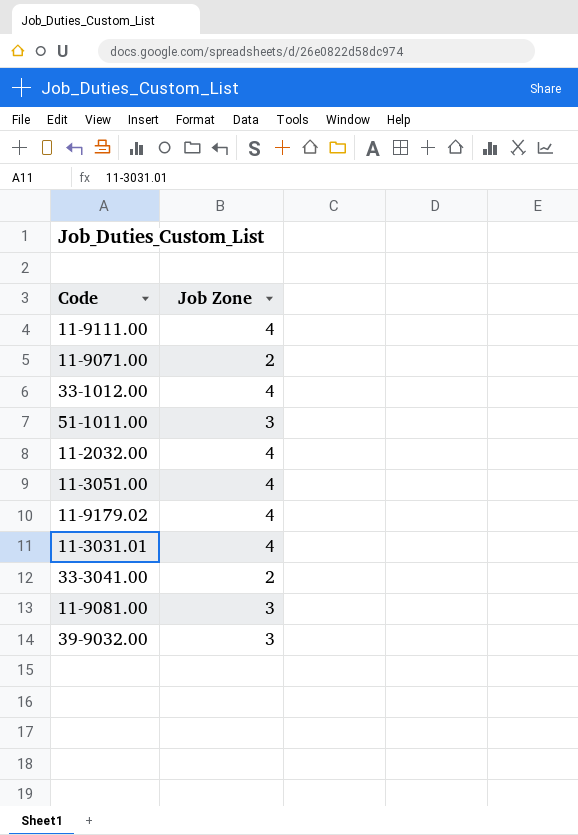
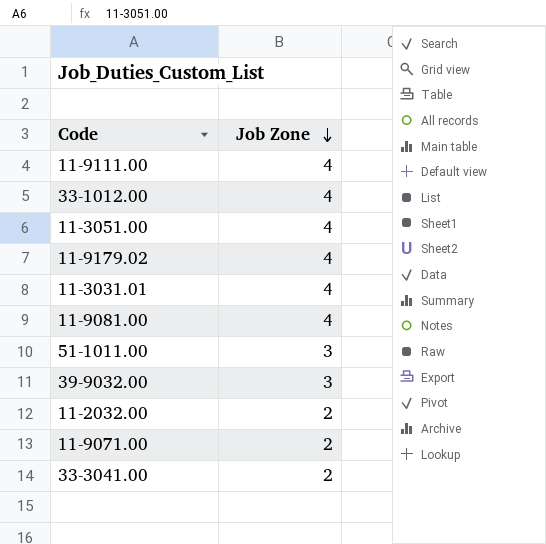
row order: none -> Job Zone descending
11-9081.00 | Job Zone: 3 -> 4
11-2032.00 | Job Zone: 4 -> 2

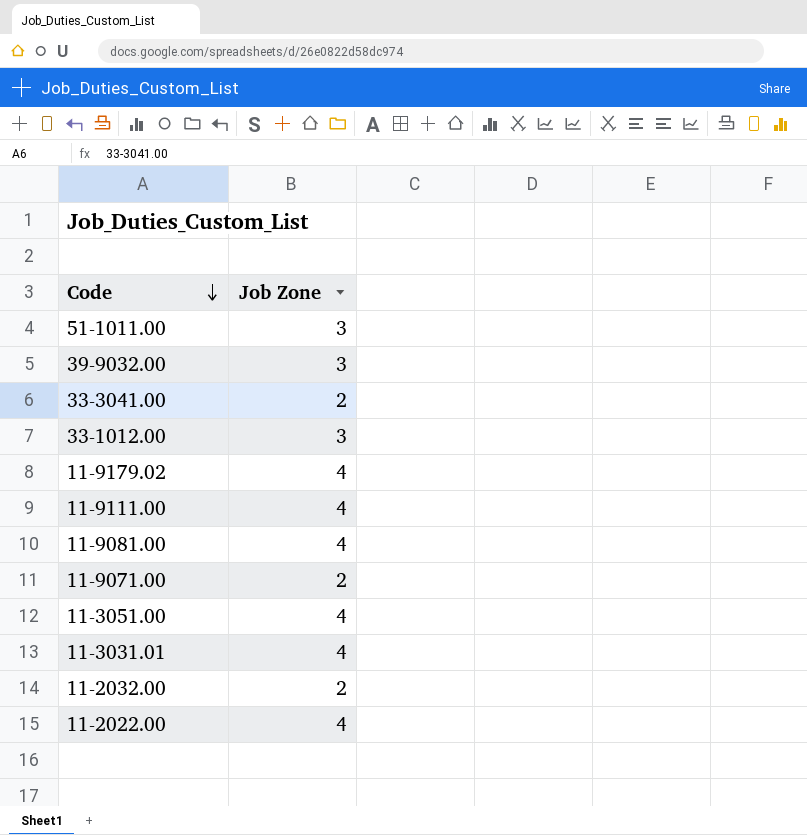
row order: Job Zone descending -> Code descending
33-1012.00 | Job Zone: 4 -> 3
row 11-2022.00: none -> 4

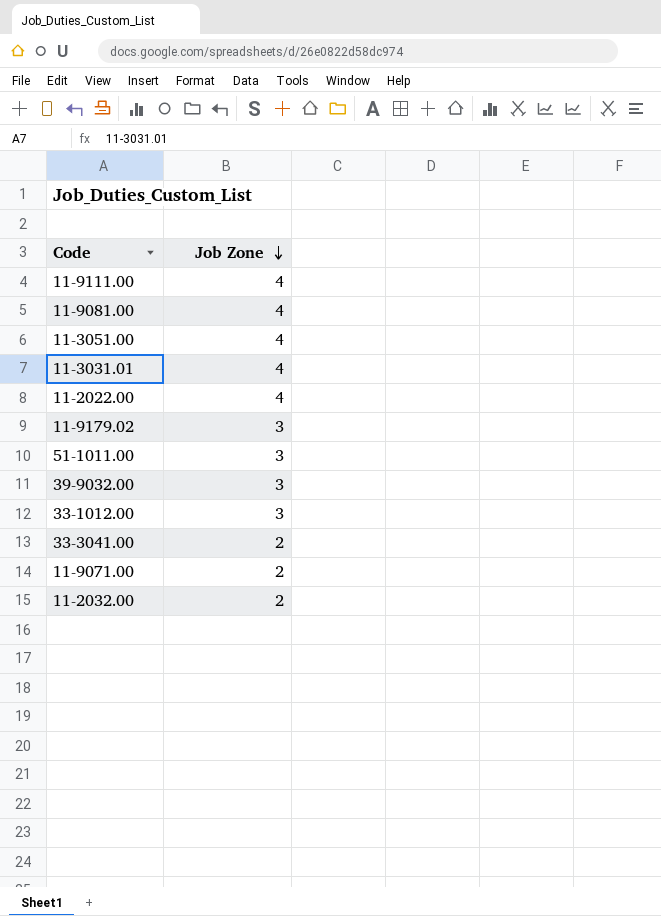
row order: Code descending -> Job Zone descending
11-9179.02 | Job Zone: 4 -> 3

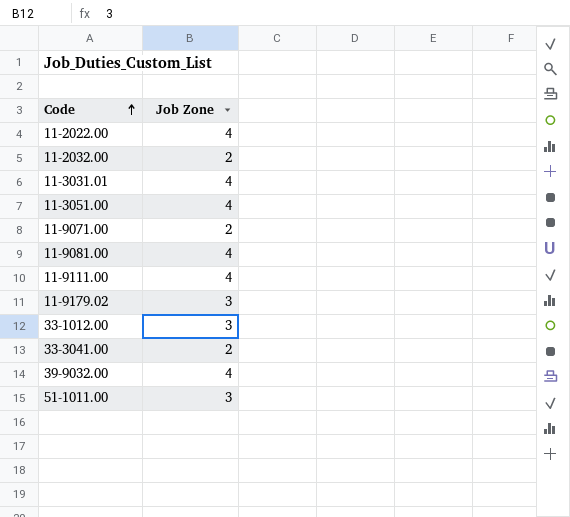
row order: Job Zone descending -> Code ascending
39-9032.00 | Job Zone: 3 -> 4

